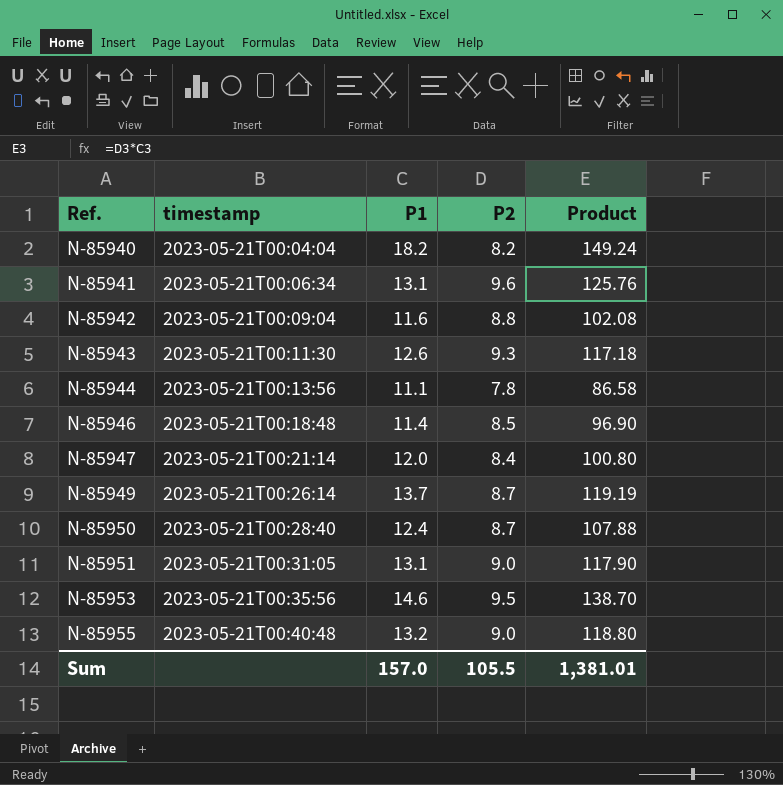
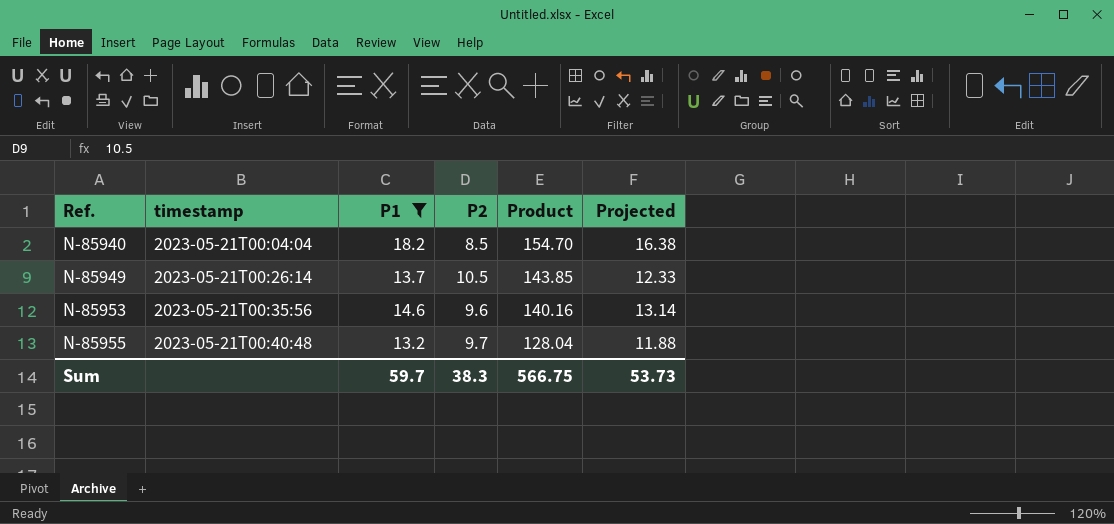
filter: none -> P1 >= 13.2
column Projected | formula: none -> [P1] * 0.9
N-85940 | P2: 8.2 -> 8.5
N-85940 | Product: 149.24 -> 154.70
N-85949 | P2: 8.7 -> 10.5
N-85949 | Product: 119.19 -> 143.85
N-85953 | P2: 9.5 -> 9.6
N-85953 | Product: 138.70 -> 140.16
N-85955 | P2: 9.0 -> 9.7
N-85955 | Product: 118.80 -> 128.04
Sum | P1: 157.0 -> 59.7
Sum | P2: 105.5 -> 38.3
Sum | Product: 1,381.01 -> 566.75

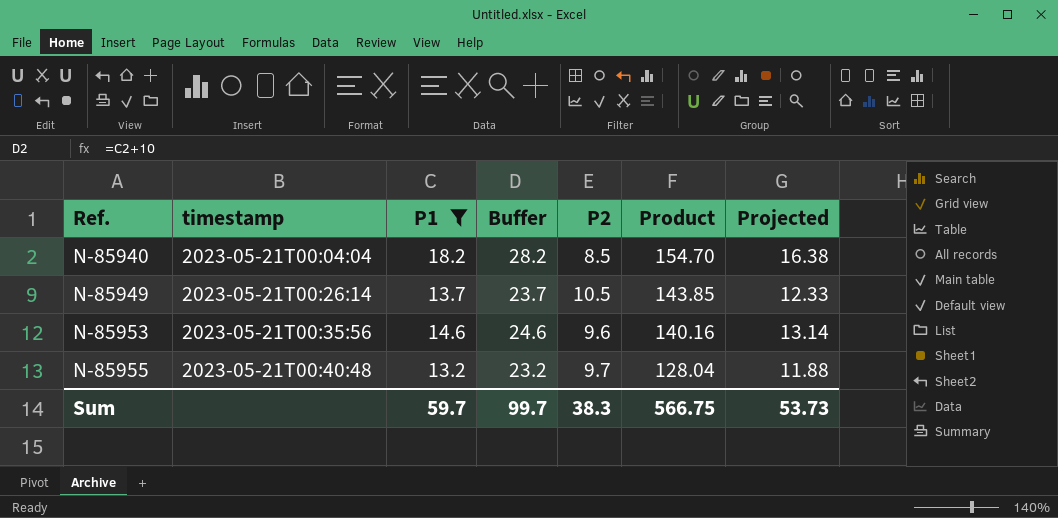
column Buffer | formula: none -> [P1] + 10

